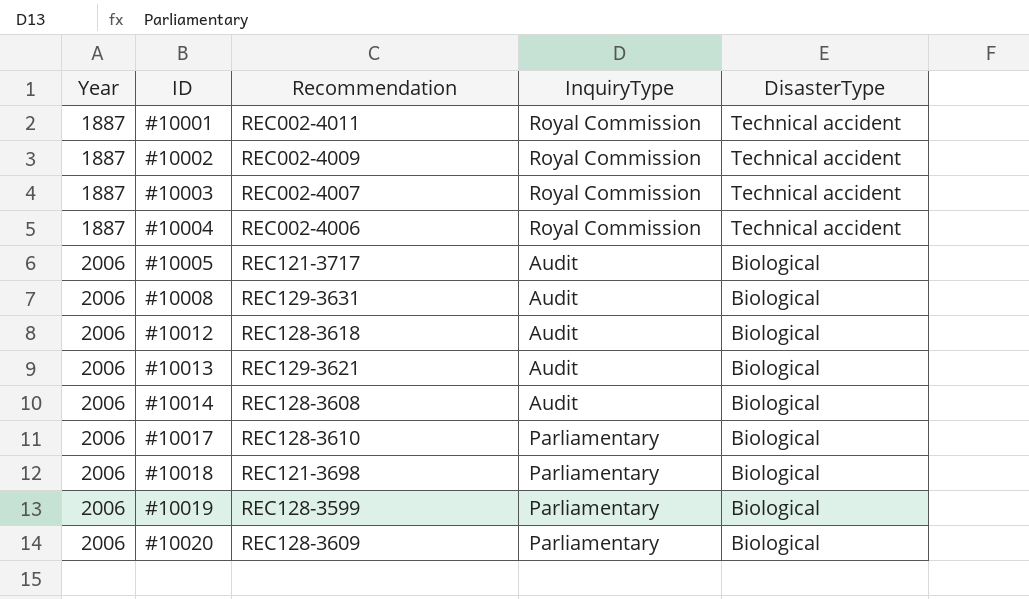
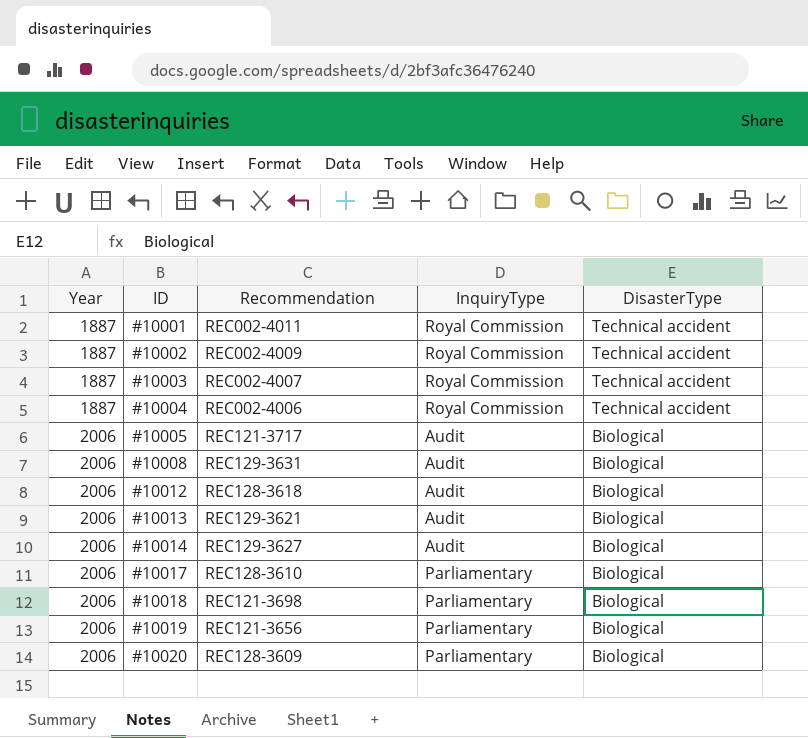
#10014 | Recommendation: REC128-3608 -> REC129-3627
#10019 | Recommendation: REC128-3599 -> REC121-3656

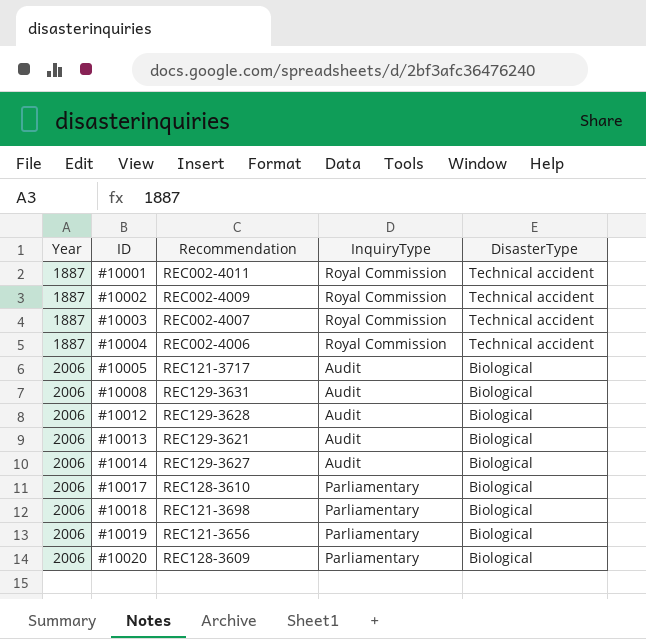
#10012 | Recommendation: REC128-3618 -> REC129-3628

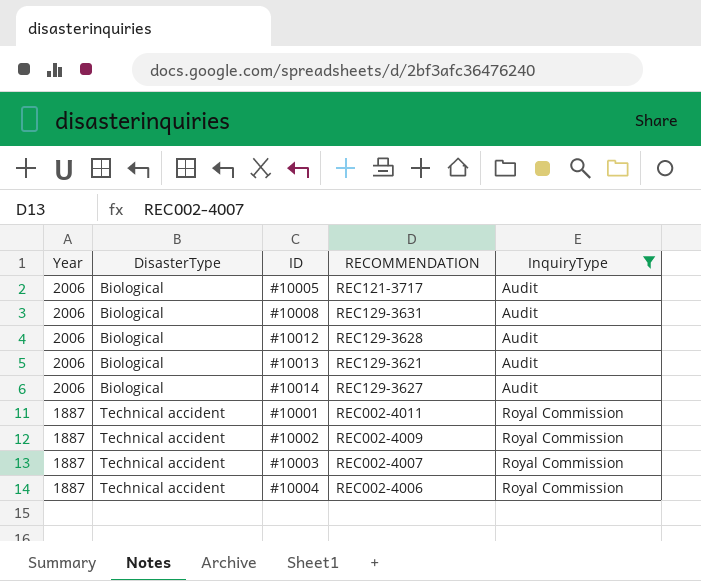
filter: none -> InquiryType != Parliamentary
row order: Year ascending -> Year descending
column DisasterType | position: 5 -> 2
column name: Recommendation -> RECOMMENDATION

